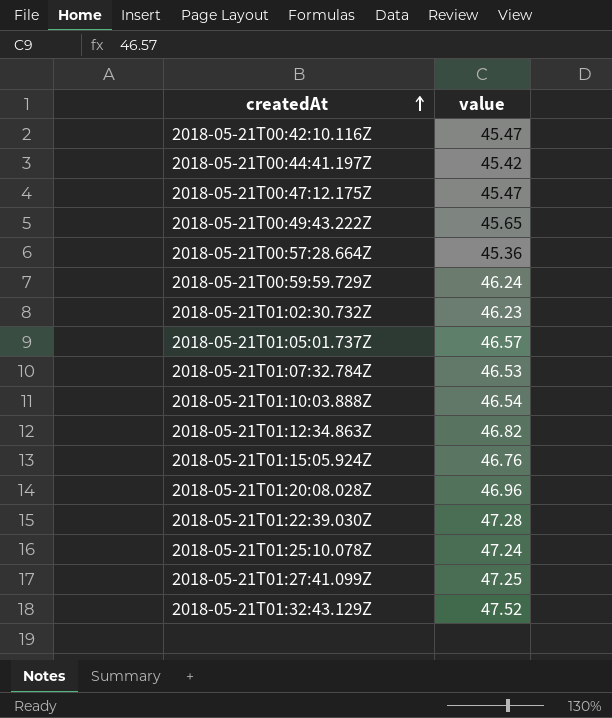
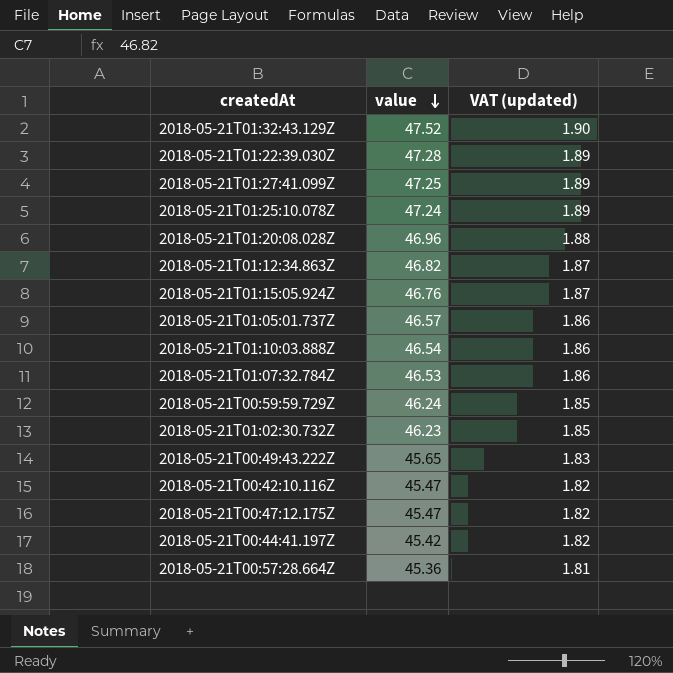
row order: createdAt ascending -> value descending
column VAT (updated) | formula: none -> [value] * 0.04

